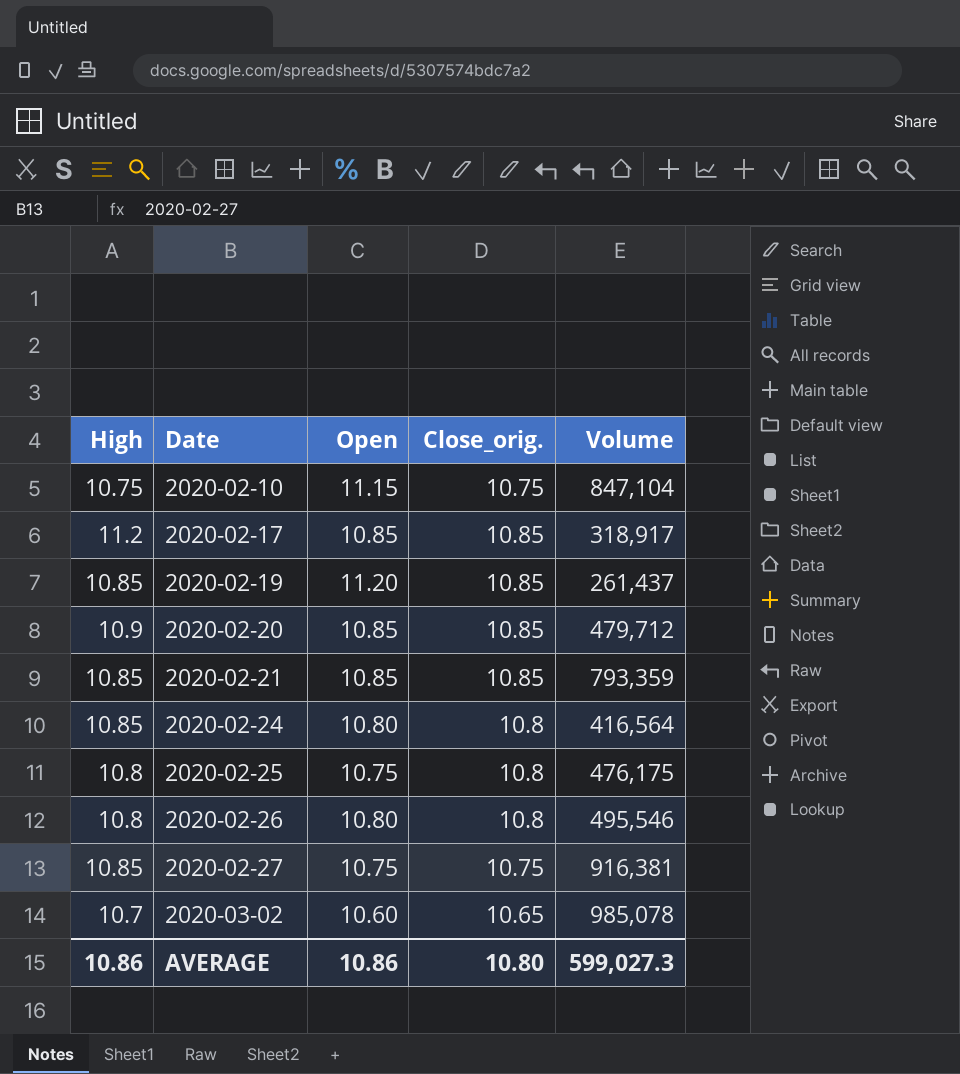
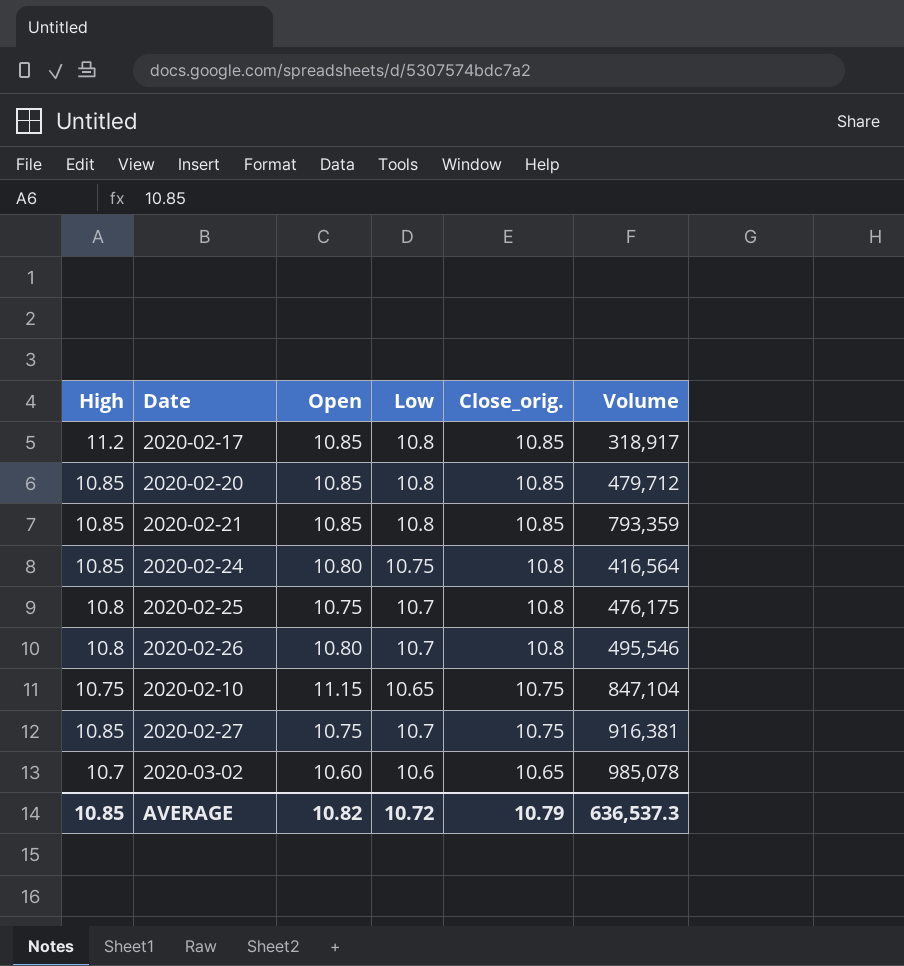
row order: Date ascending -> Close_orig. descending
column Low | position: none -> 4
row 2020-02-19: 10.85 | 11.20 | 10.85 | 261,437 -> none
2020-02-20 | High: 10.9 -> 10.85
AVERAGE | High: 10.86 -> 10.85
AVERAGE | Open: 10.86 -> 10.82
AVERAGE | Close_orig.: 10.80 -> 10.79
AVERAGE | Volume: 599,027.3 -> 636,537.3

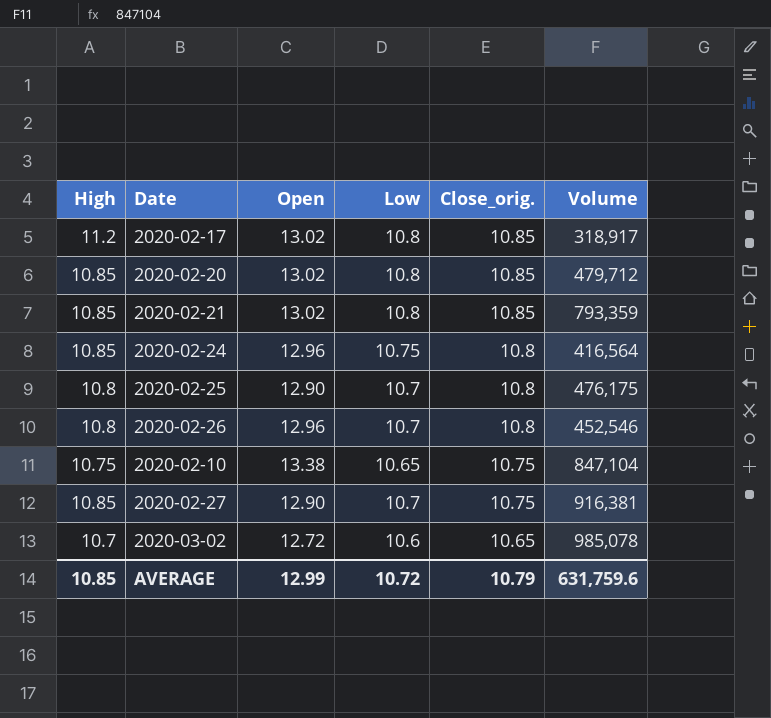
2020-02-17 | Open: 10.85 -> 13.02
2020-02-20 | Open: 10.85 -> 13.02
2020-02-21 | Open: 10.85 -> 13.02
2020-02-24 | Open: 10.80 -> 12.96
2020-02-25 | Open: 10.75 -> 12.90
2020-02-26 | Open: 10.80 -> 12.96
2020-02-26 | Volume: 495,546 -> 452,546
2020-02-10 | Open: 11.15 -> 13.38
2020-02-27 | Open: 10.75 -> 12.90
2020-03-02 | Open: 10.60 -> 12.72
AVERAGE | Open: 10.82 -> 12.99
AVERAGE | Volume: 636,537.3 -> 631,759.6

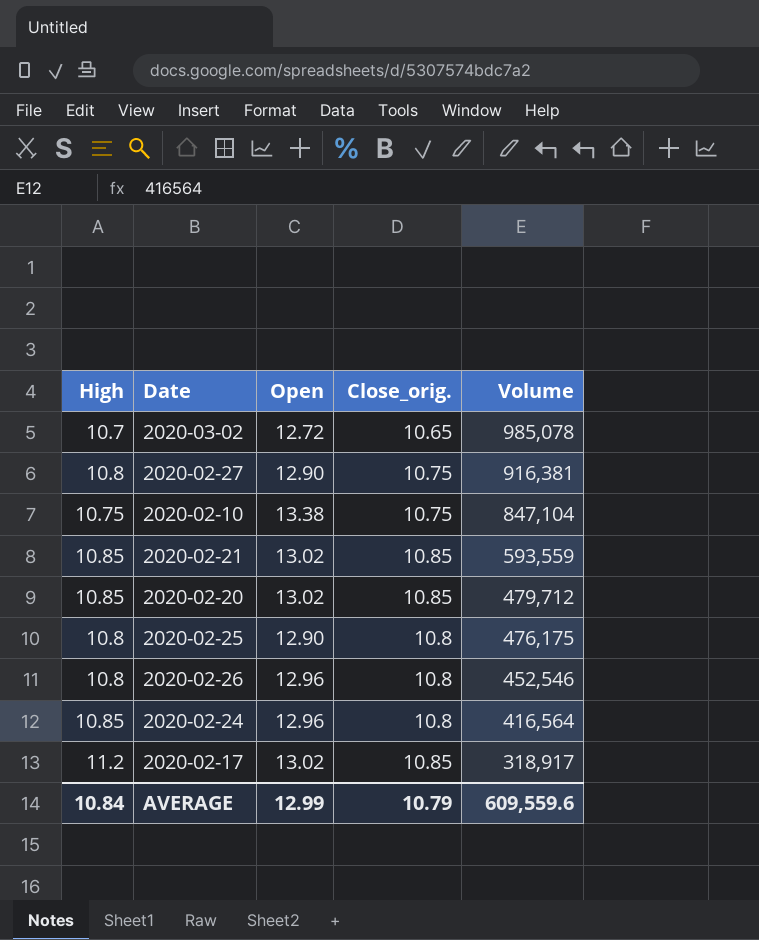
row order: Close_orig. descending -> Volume descending
column Low | position: 4 -> none
2020-02-27 | High: 10.85 -> 10.8
2020-02-21 | Volume: 793,359 -> 593,559
AVERAGE | High: 10.85 -> 10.84
AVERAGE | Volume: 631,759.6 -> 609,559.6

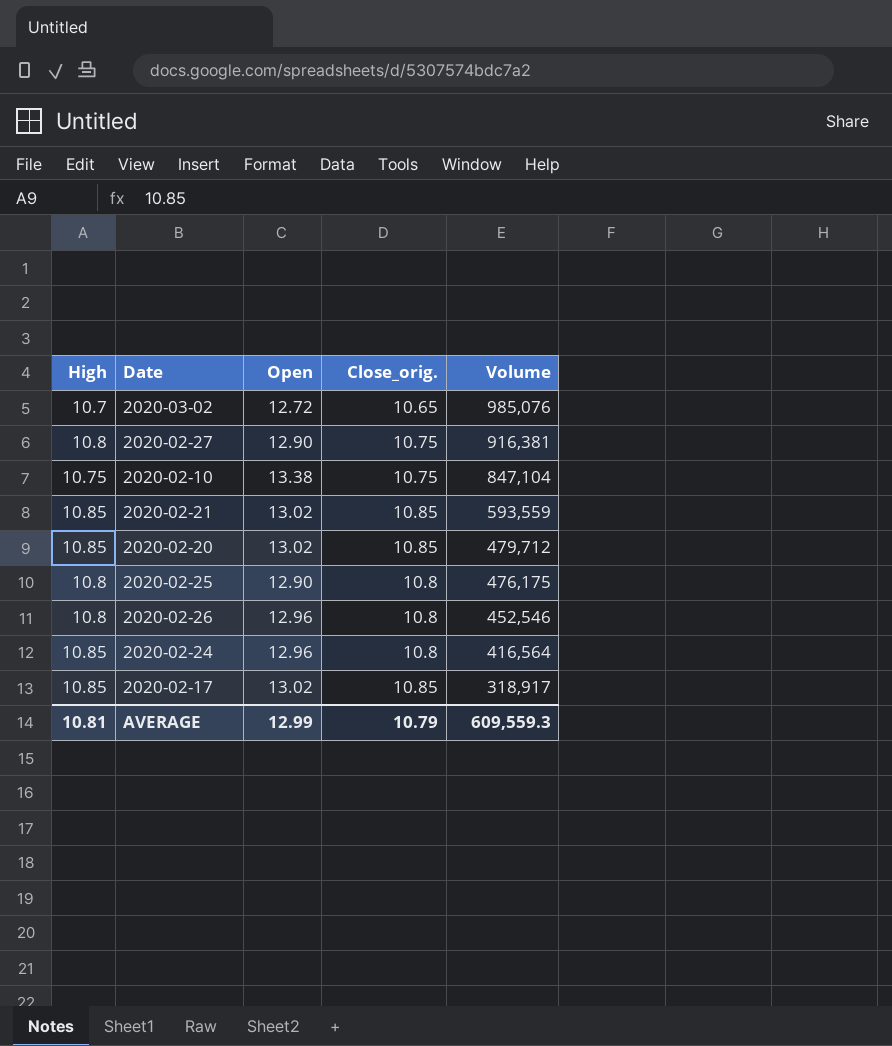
2020-03-02 | Volume: 985,078 -> 985,076
2020-02-17 | High: 11.2 -> 10.85
AVERAGE | High: 10.84 -> 10.81
AVERAGE | Volume: 609,559.6 -> 609,559.3

